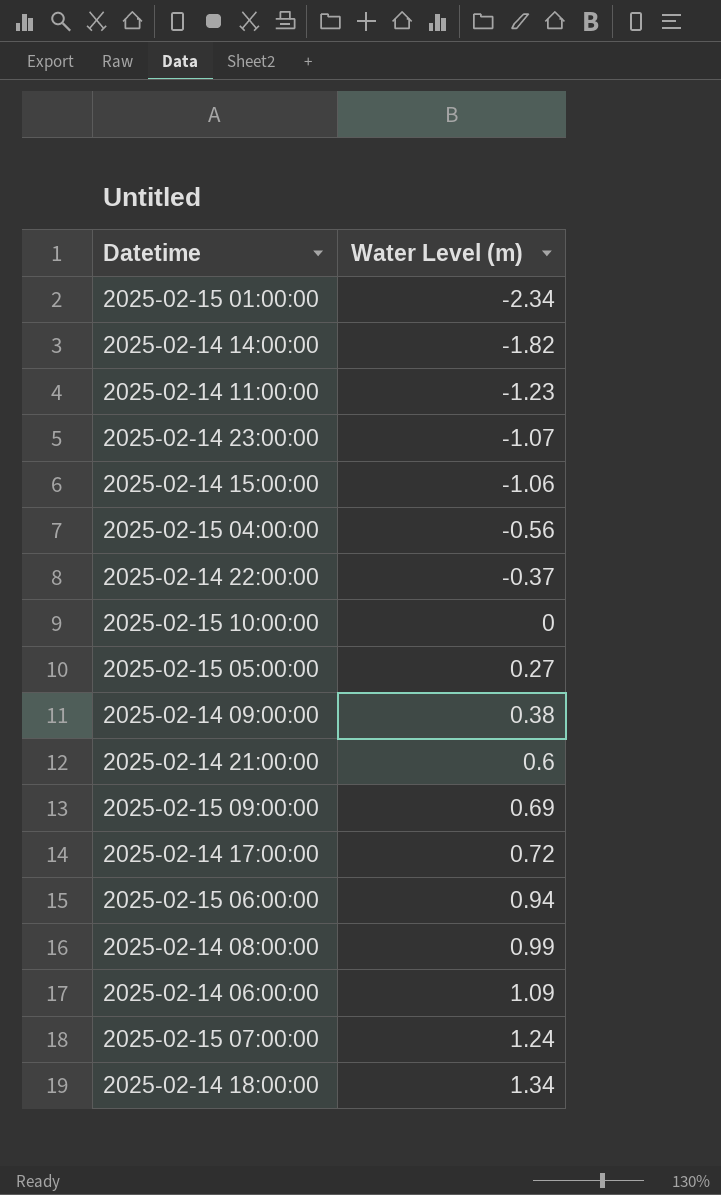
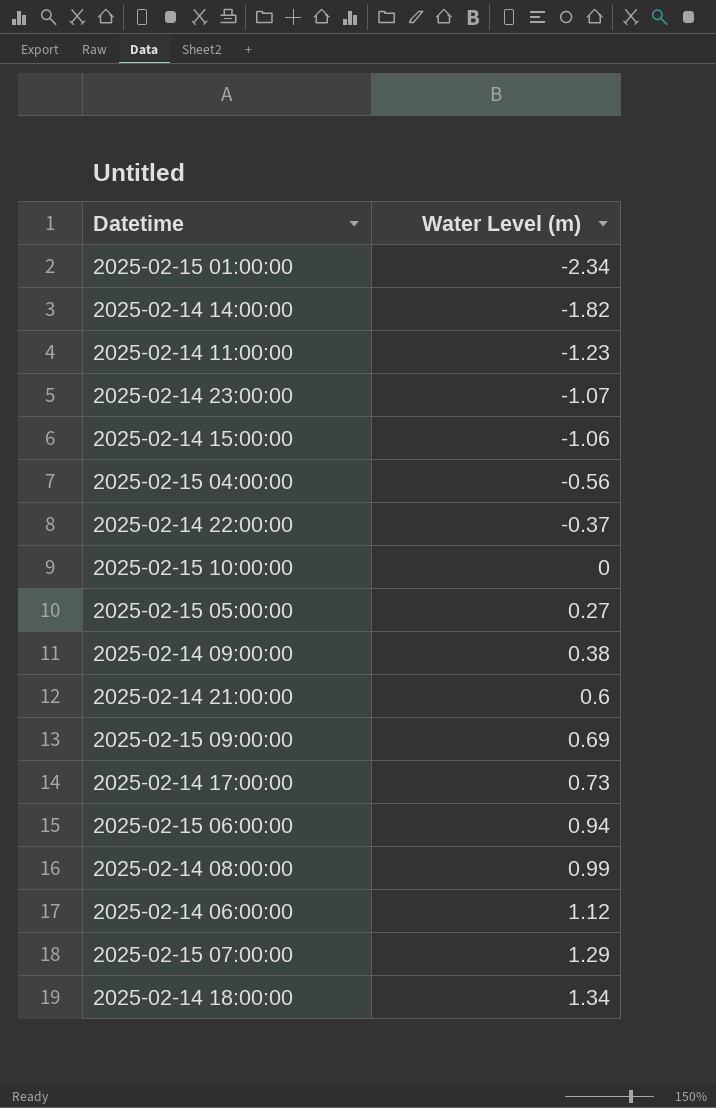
2025-02-14 17:00:00 | Water Level (m): 0.72 -> 0.73
2025-02-14 06:00:00 | Water Level (m): 1.09 -> 1.12
2025-02-15 07:00:00 | Water Level (m): 1.24 -> 1.29

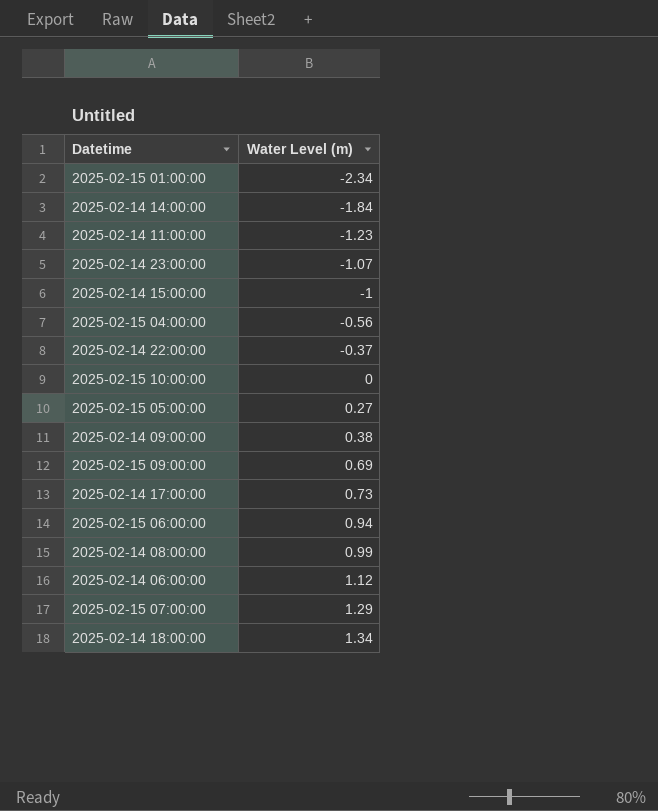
row 2025-02-14 21:00:00: 0.6 -> none
2025-02-14 14:00:00 | Water Level (m): -1.82 -> -1.84
2025-02-14 15:00:00 | Water Level (m): -1.06 -> -1

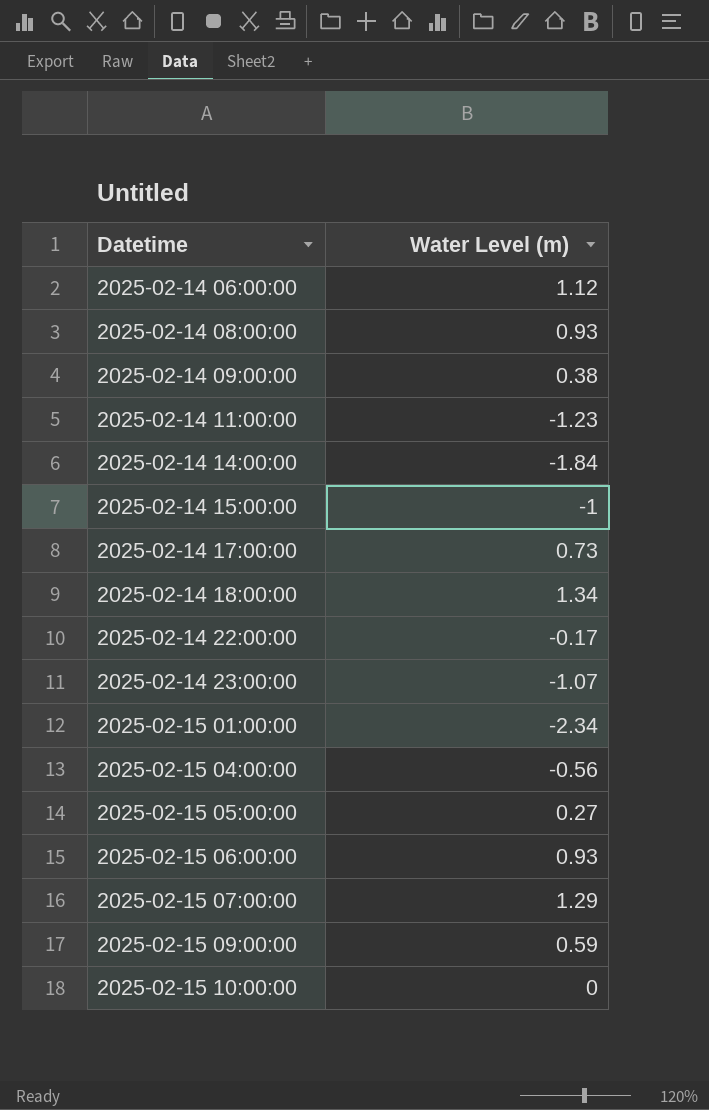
row order: Water Level (m) ascending -> Datetime ascending
2025-02-14 08:00:00 | Water Level (m): 0.99 -> 0.93
2025-02-14 22:00:00 | Water Level (m): -0.37 -> -0.17
2025-02-15 06:00:00 | Water Level (m): 0.94 -> 0.93
2025-02-15 09:00:00 | Water Level (m): 0.69 -> 0.59

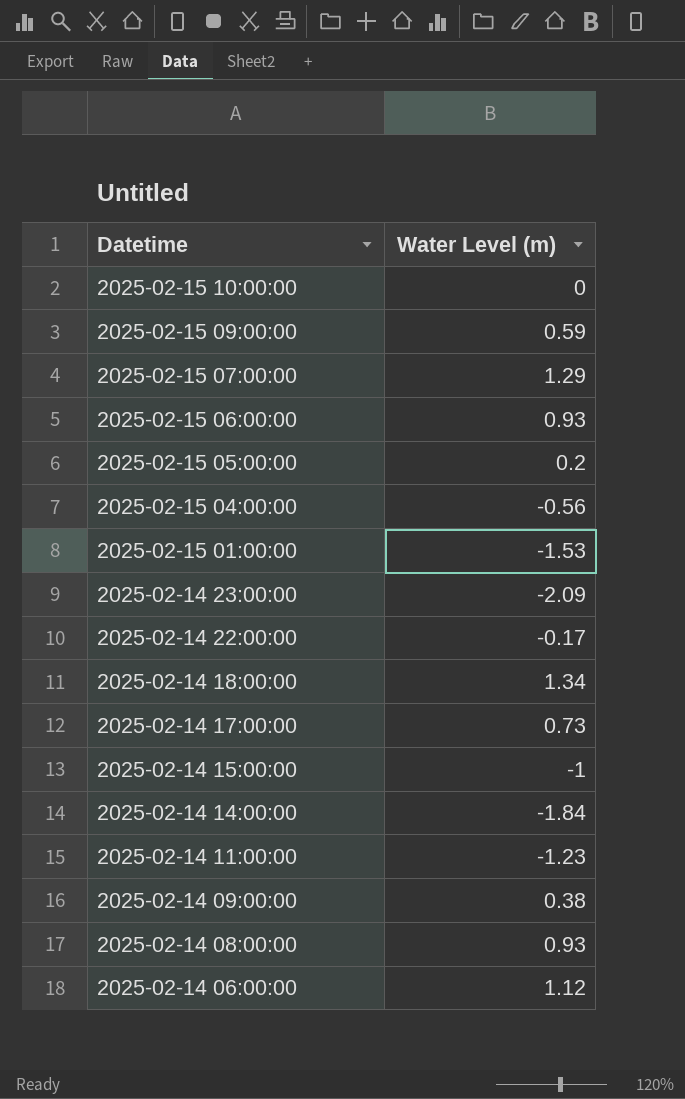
row order: Datetime ascending -> Datetime descending
2025-02-15 05:00:00 | Water Level (m): 0.27 -> 0.2
2025-02-15 01:00:00 | Water Level (m): -2.34 -> -1.53
2025-02-14 23:00:00 | Water Level (m): -1.07 -> -2.09

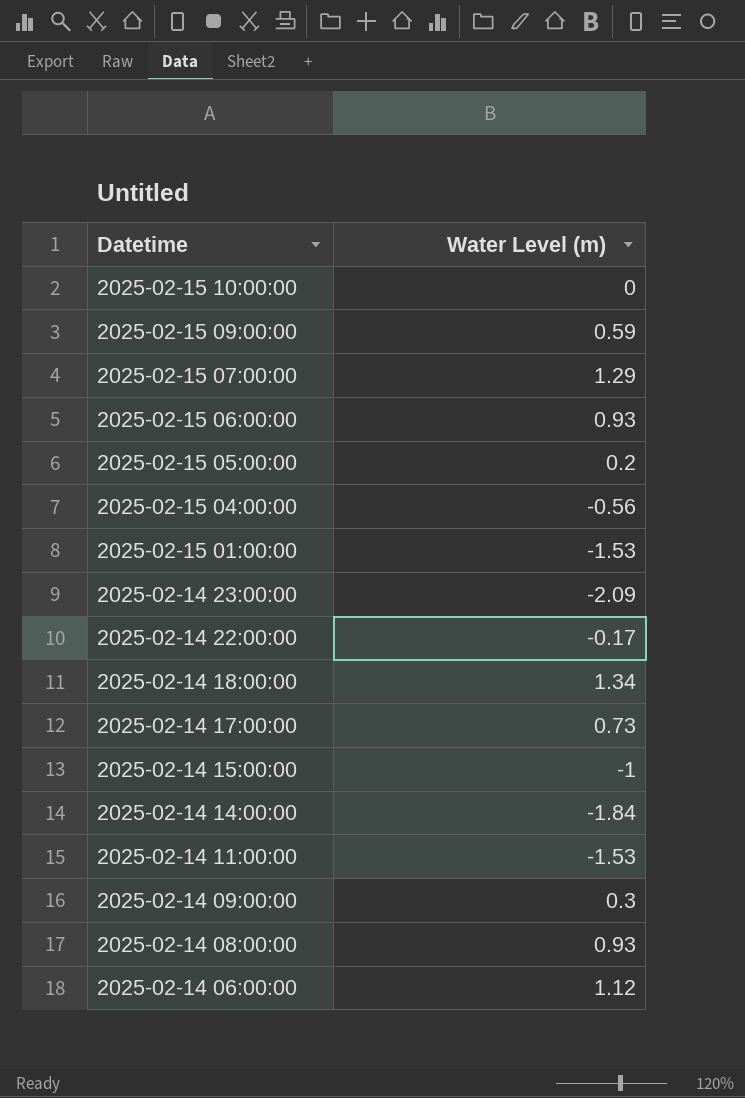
2025-02-14 11:00:00 | Water Level (m): -1.23 -> -1.53
2025-02-14 09:00:00 | Water Level (m): 0.38 -> 0.3

